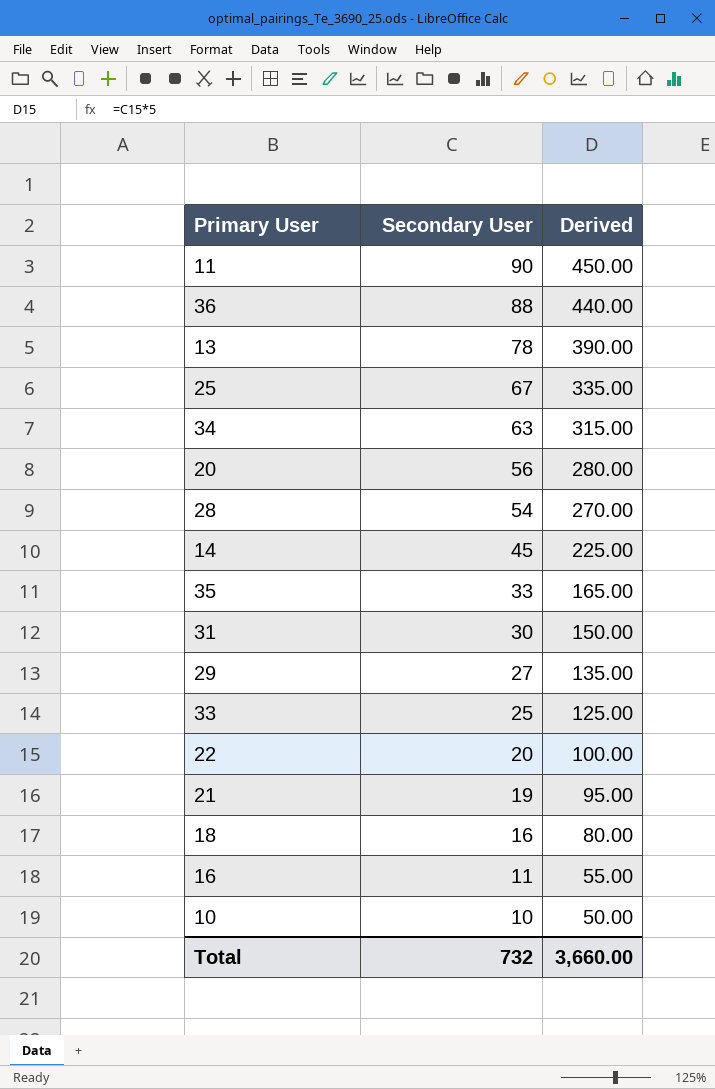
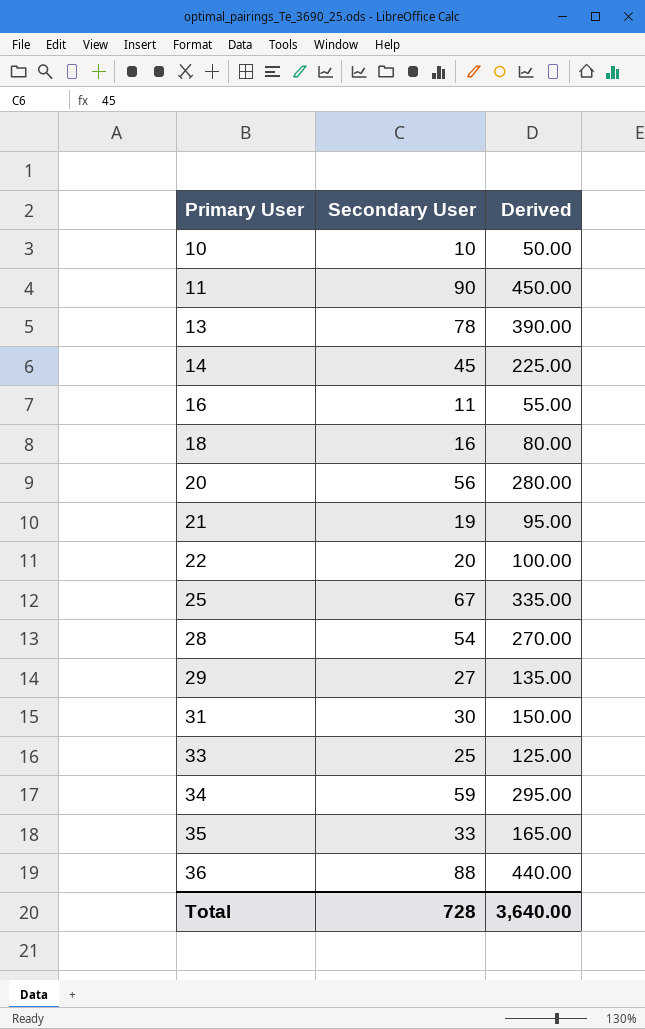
row order: Secondary User descending -> Primary User ascending
34 | Secondary User: 63 -> 59
34 | Derived: 315.00 -> 295.00
Total | Secondary User: 732 -> 728
Total | Derived: 3,660.00 -> 3,640.00

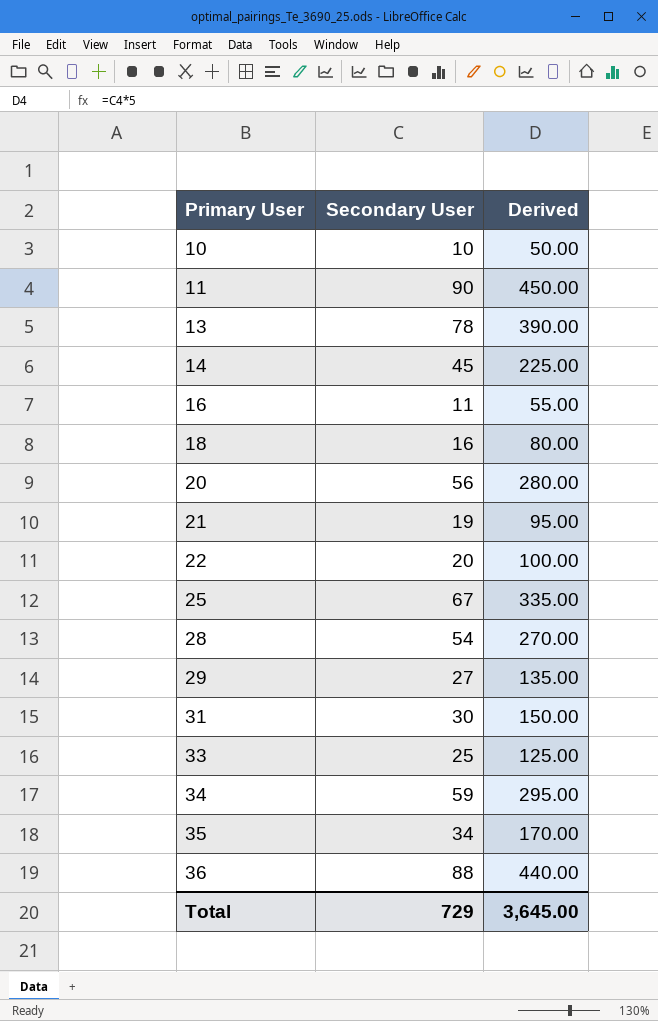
35 | Secondary User: 33 -> 34
35 | Derived: 165.00 -> 170.00
Total | Secondary User: 728 -> 729
Total | Derived: 3,640.00 -> 3,645.00

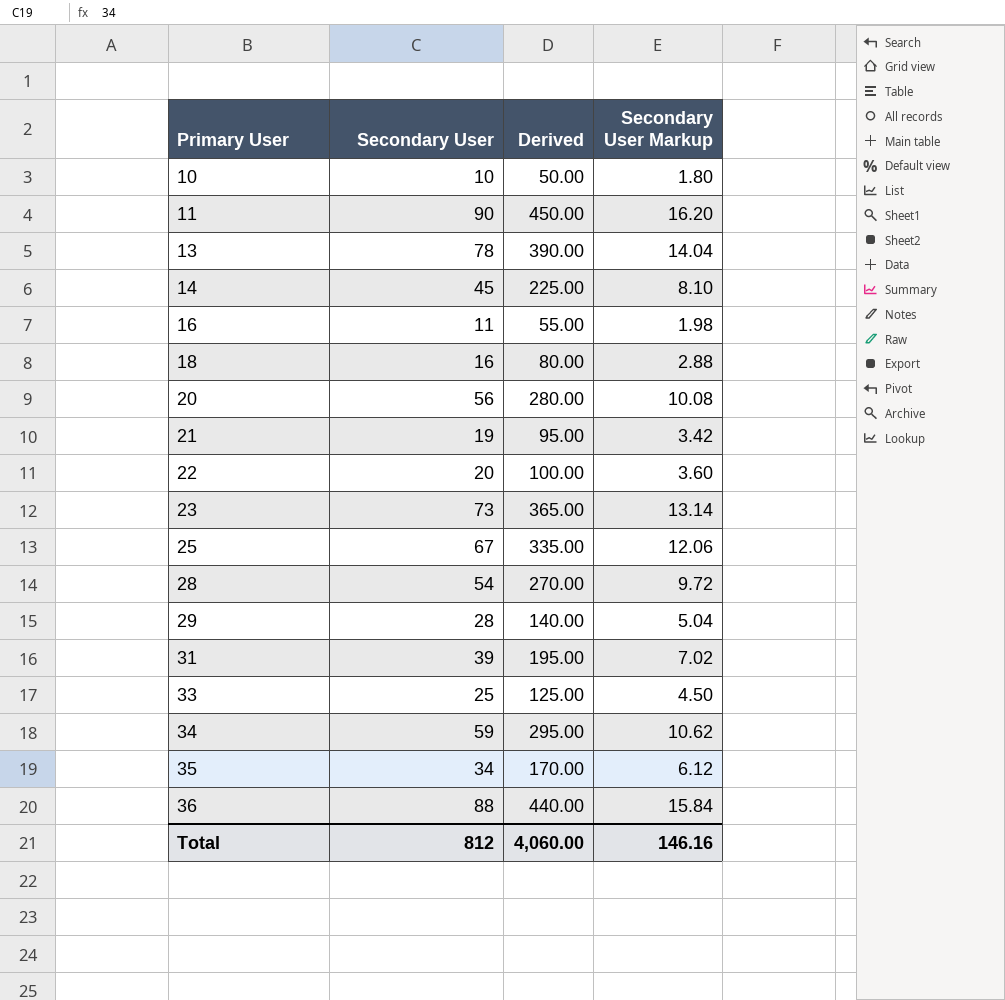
column Secondary User Markup | formula: none -> [Secondary User] * 0.18
row 23: none -> 73 | 365.00 | 13.14
29 | Secondary User: 27 -> 28
29 | Derived: 135.00 -> 140.00
31 | Secondary User: 30 -> 39
31 | Derived: 150.00 -> 195.00
Total | Secondary User: 729 -> 812
Total | Derived: 3,645.00 -> 4,060.00

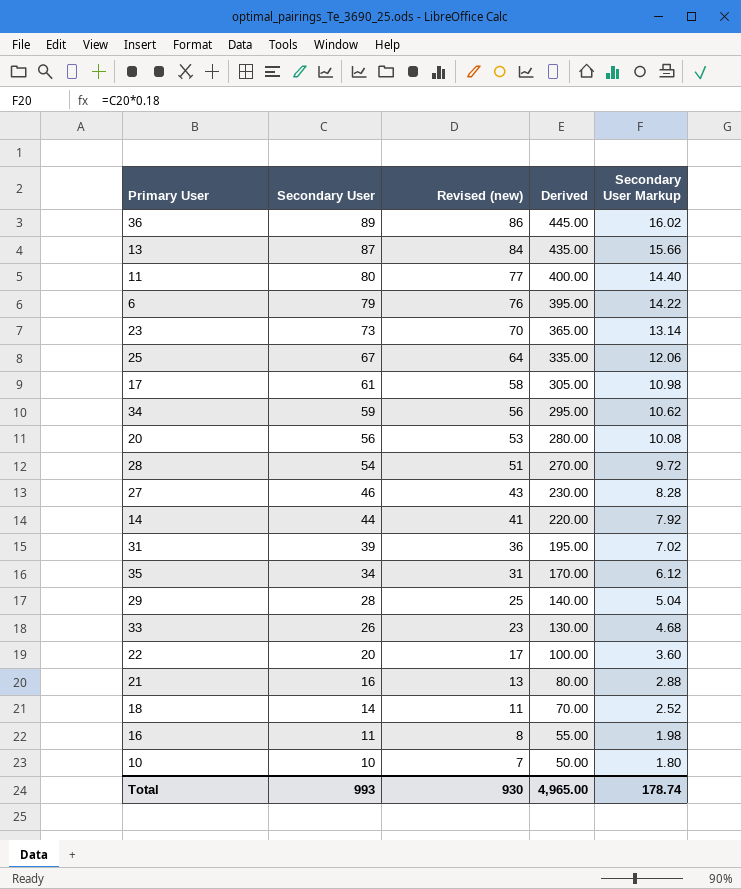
row order: Primary User ascending -> Secondary User descending
column Revised (new) | formula: none -> [Secondary User] - 3
36 | Secondary User: 88 -> 89
36 | Derived: 440.00 -> 445.00
36 | Secondary User Markup: 15.84 -> 16.02
13 | Secondary User: 78 -> 87
13 | Derived: 390.00 -> 435.00
13 | Secondary User Markup: 14.04 -> 15.66
11 | Secondary User: 90 -> 80
11 | Derived: 450.00 -> 400.00
11 | Secondary User Markup: 16.20 -> 14.40
row 6: none -> 79 | 76 | 395.00 | 14.22
row 17: none -> 61 | 58 | 305.00 | 10.98
row 27: none -> 46 | 43 | 230.00 | 8.28
14 | Secondary User: 45 -> 44
14 | Derived: 225.00 -> 220.00
14 | Secondary User Markup: 8.10 -> 7.92
33 | Secondary User: 25 -> 26
33 | Derived: 125.00 -> 130.00
33 | Secondary User Markup: 4.50 -> 4.68
21 | Secondary User: 19 -> 16
21 | Derived: 95.00 -> 80.00
21 | Secondary User Markup: 3.42 -> 2.88
18 | Secondary User: 16 -> 14
18 | Derived: 80.00 -> 70.00
18 | Secondary User Markup: 2.88 -> 2.52
Total | Secondary User: 812 -> 993
Total | Derived: 4,060.00 -> 4,965.00
Total | Secondary User Markup: 146.16 -> 178.74

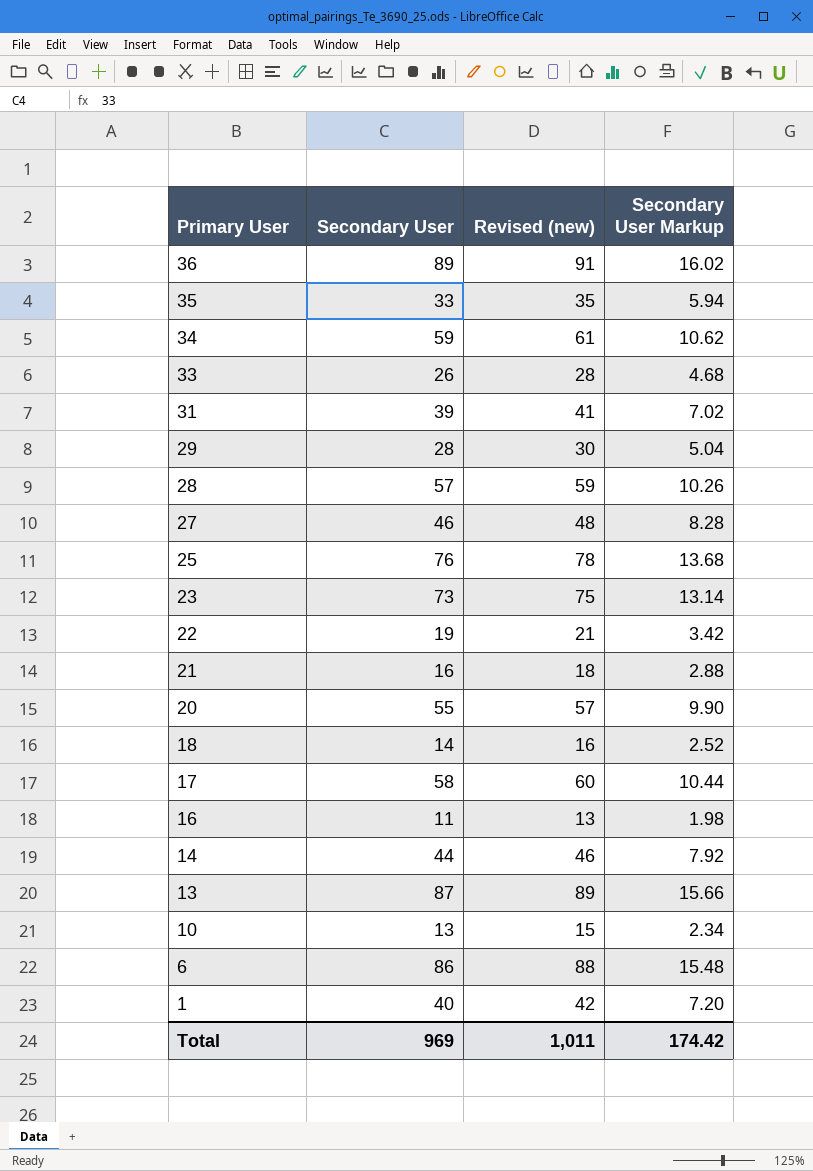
row order: Secondary User descending -> Primary User descending
column Derived | formula: [Secondary User] * 5 -> none
column Revised (new) | formula: [Secondary User] - 3 -> [Secondary User] + 2
row 11: 80 | 77 | 400.00 | 14.40 -> none
35 | Secondary User: 34 -> 33
35 | Secondary User Markup: 6.12 -> 5.94
28 | Secondary User: 54 -> 57
28 | Secondary User Markup: 9.72 -> 10.26
25 | Secondary User: 67 -> 76
25 | Secondary User Markup: 12.06 -> 13.68
22 | Secondary User: 20 -> 19
22 | Secondary User Markup: 3.60 -> 3.42
20 | Secondary User: 56 -> 55
20 | Secondary User Markup: 10.08 -> 9.90
17 | Secondary User: 61 -> 58
17 | Secondary User Markup: 10.98 -> 10.44
10 | Secondary User: 10 -> 13
10 | Secondary User Markup: 1.80 -> 2.34
6 | Secondary User: 79 -> 86
6 | Secondary User Markup: 14.22 -> 15.48
row 1: none -> 40 | 42 | 7.20
Total | Secondary User: 993 -> 969
Total | Revised (new): 930 -> 1,011
Total | Secondary User Markup: 178.74 -> 174.42

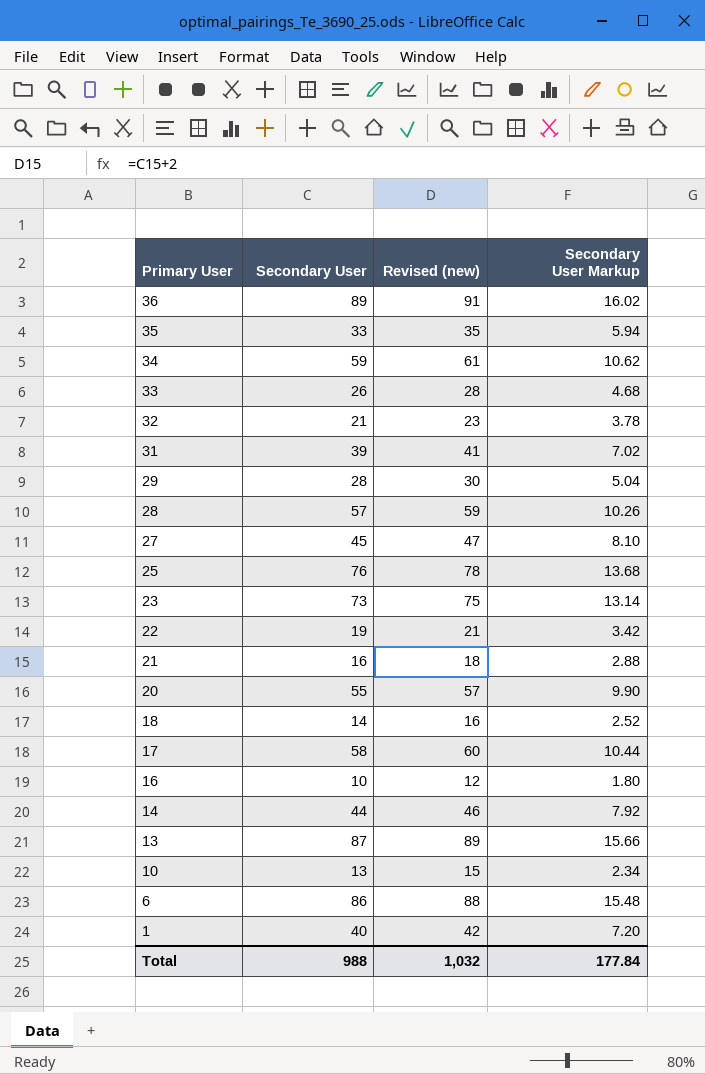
row 32: none -> 21 | 23 | 3.78
27 | Secondary User: 46 -> 45
27 | Revised (new): 48 -> 47
27 | Secondary User Markup: 8.28 -> 8.10
16 | Secondary User: 11 -> 10
16 | Revised (new): 13 -> 12
16 | Secondary User Markup: 1.98 -> 1.80
Total | Secondary User: 969 -> 988
Total | Revised (new): 1,011 -> 1,032
Total | Secondary User Markup: 174.42 -> 177.84

